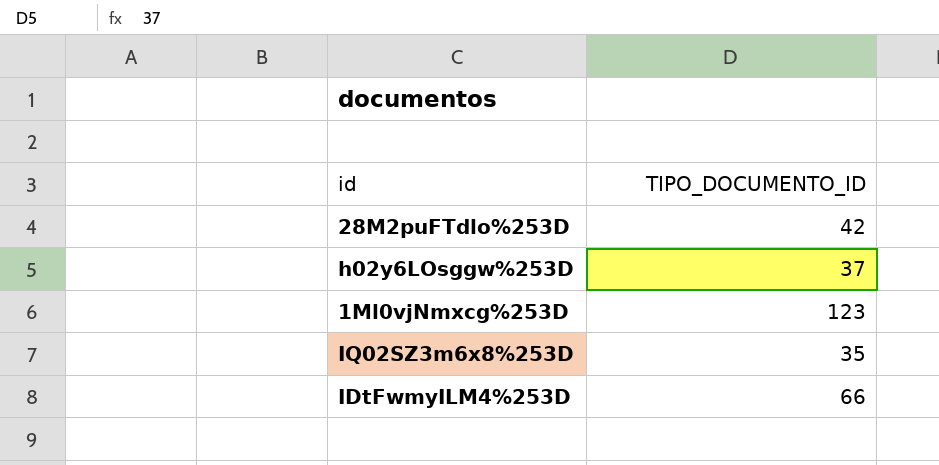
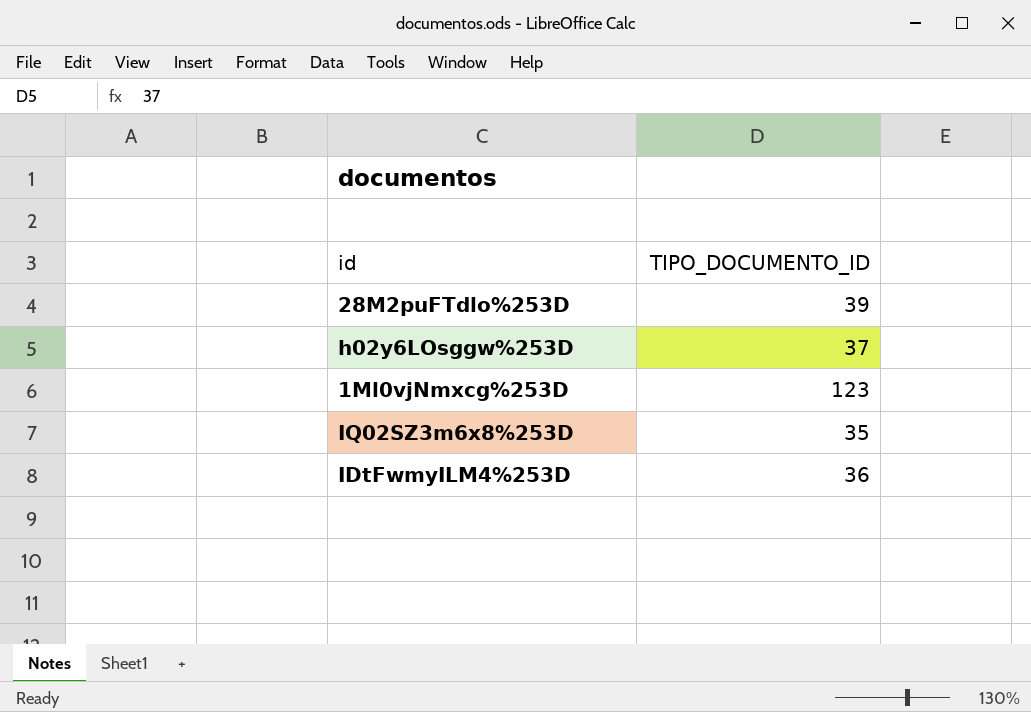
28M2puFTdlo%253D | TIPO_DOCUMENTO_ID: 42 -> 39
IDtFwmyILM4%253D | TIPO_DOCUMENTO_ID: 66 -> 36

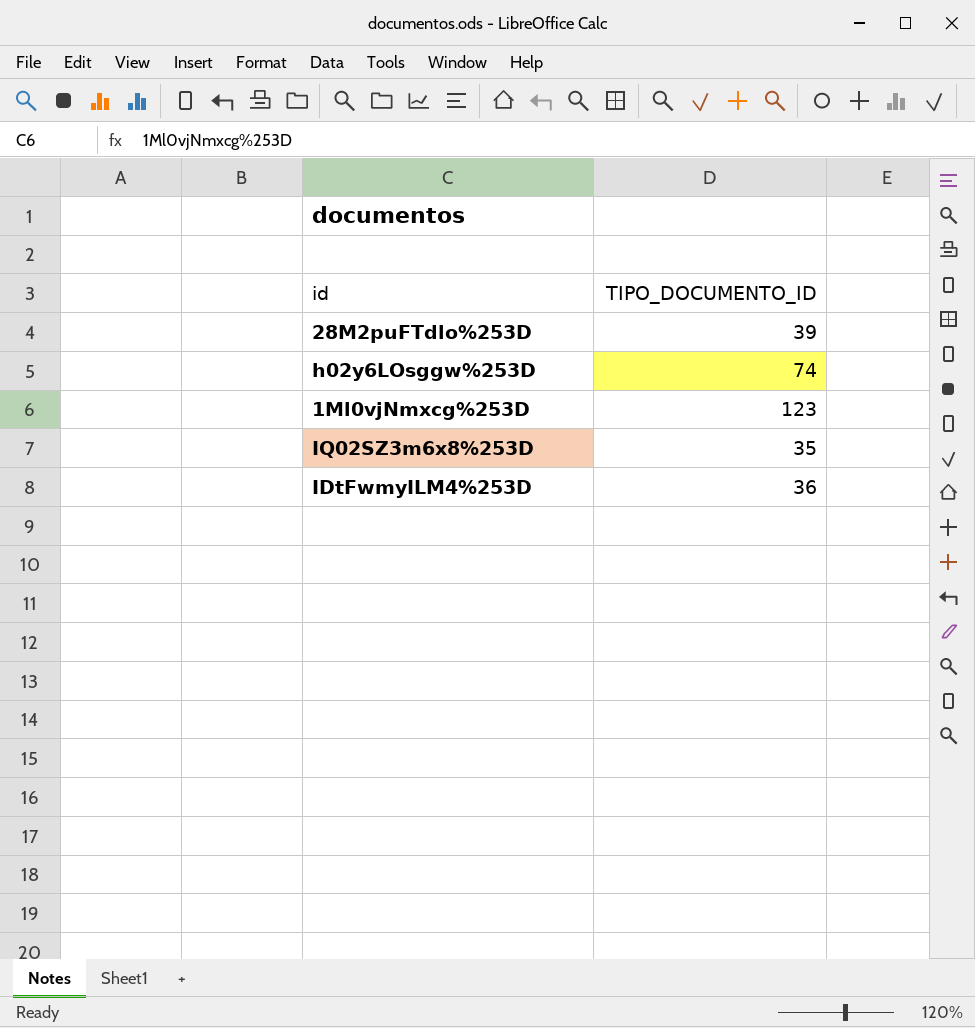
h02y6LOsggw%253D | TIPO_DOCUMENTO_ID: 37 -> 74

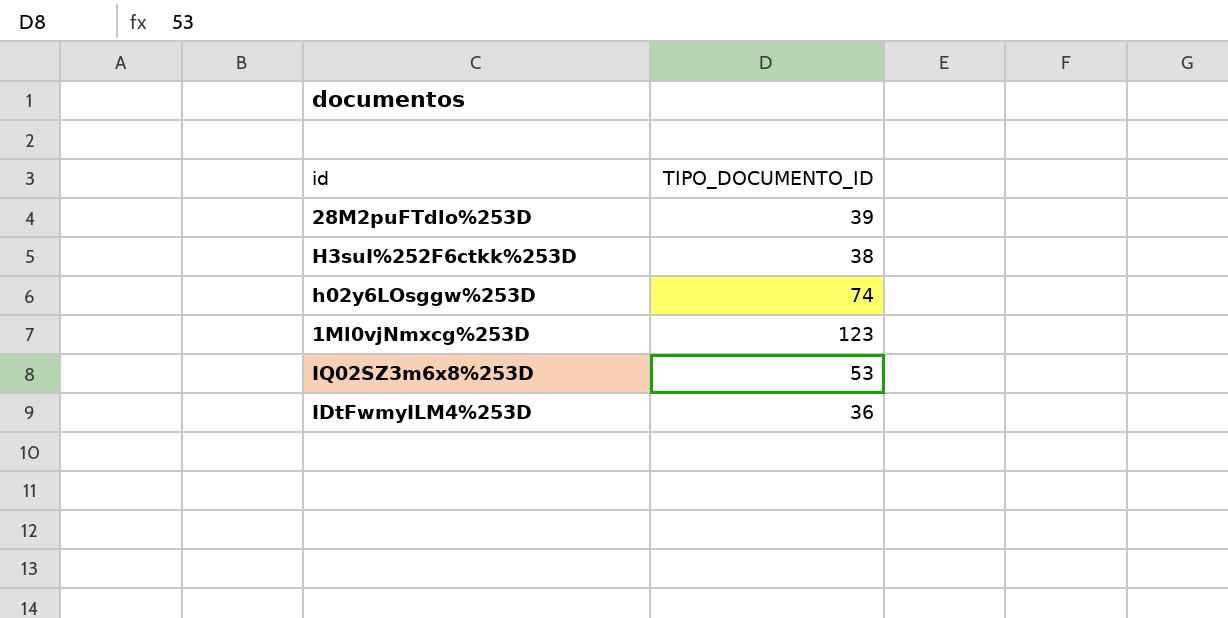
row H3suI%252F6ctkk%253D: none -> 38
IQ02SZ3m6x8%253D | TIPO_DOCUMENTO_ID: 35 -> 53

